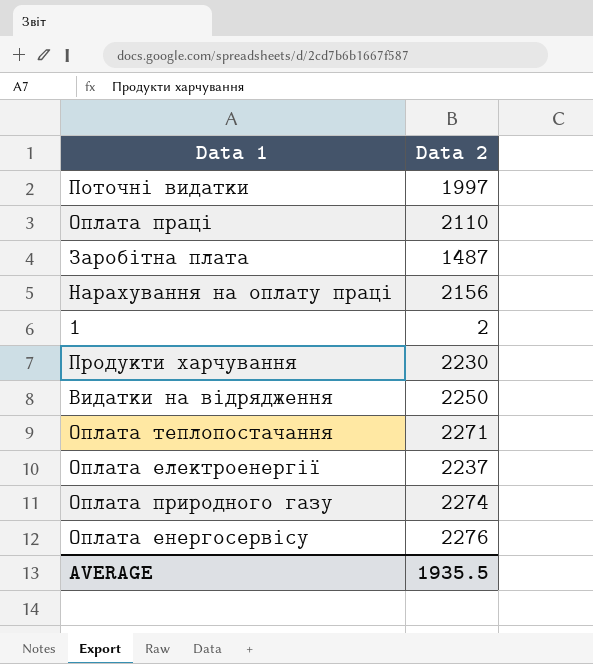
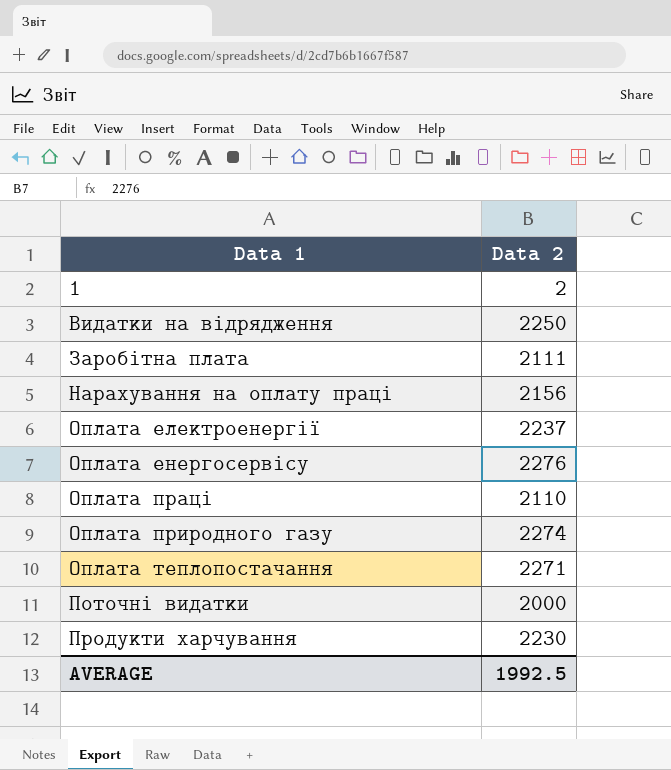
row order: none -> Data 1 ascending
Заробітна плата | Data 2: 1487 -> 2111
Поточні видатки | Data 2: 1997 -> 2000
AVERAGE | Data 2: 1935.5 -> 1992.5

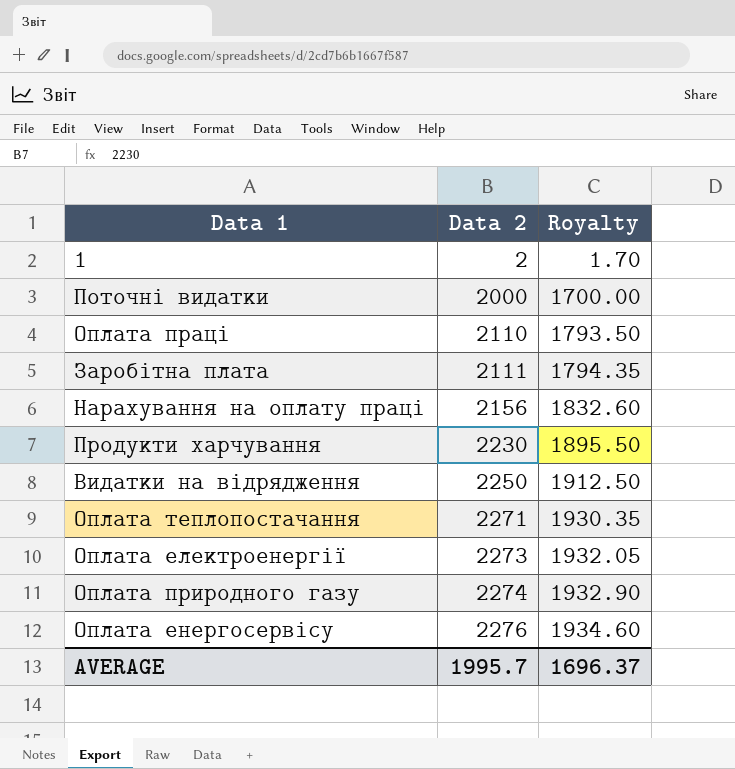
row order: Data 1 ascending -> Data 2 ascending
column Royalty | formula: none -> [Data 2] * 0.85
Оплата електроенергії | Data 2: 2237 -> 2273
AVERAGE | Data 2: 1992.5 -> 1995.7

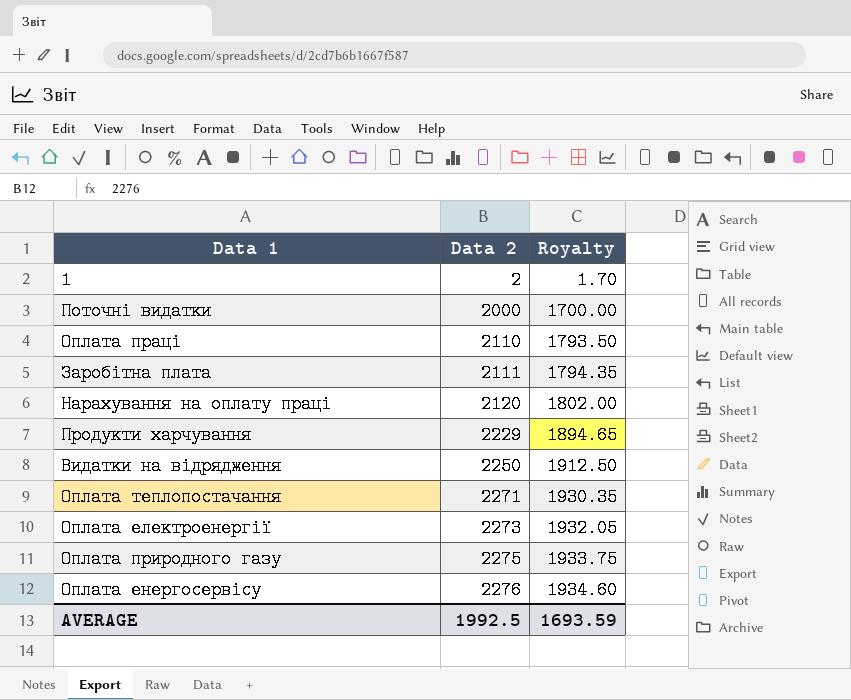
Нарахування на оплату праці | Data 2: 2156 -> 2120
Нарахування на оплату праці | Royalty: 1832.60 -> 1802.00
Продукти харчування | Data 2: 2230 -> 2229
Продукти харчування | Royalty: 1895.50 -> 1894.65
Оплата природного газу | Data 2: 2274 -> 2275
Оплата природного газу | Royalty: 1932.90 -> 1933.75
AVERAGE | Data 2: 1995.7 -> 1992.5
AVERAGE | Royalty: 1696.37 -> 1693.59

